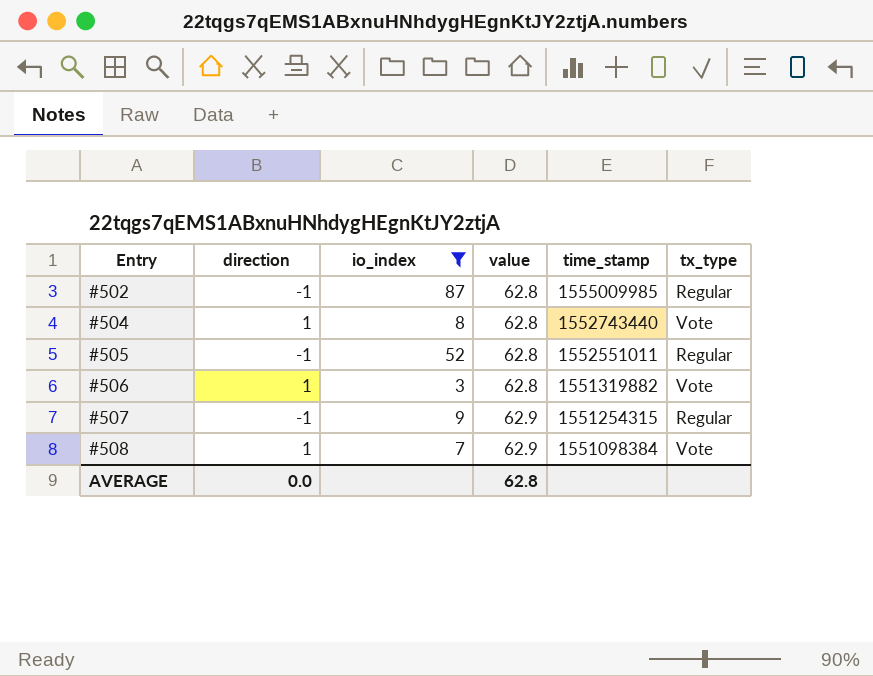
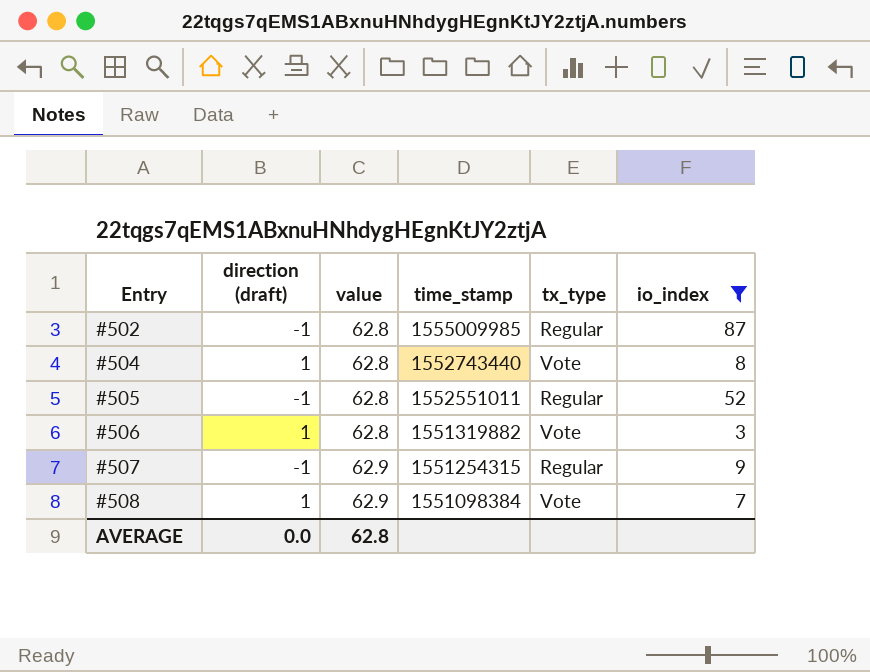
column name: direction -> direction (draft)
column io_index | position: 3 -> 6

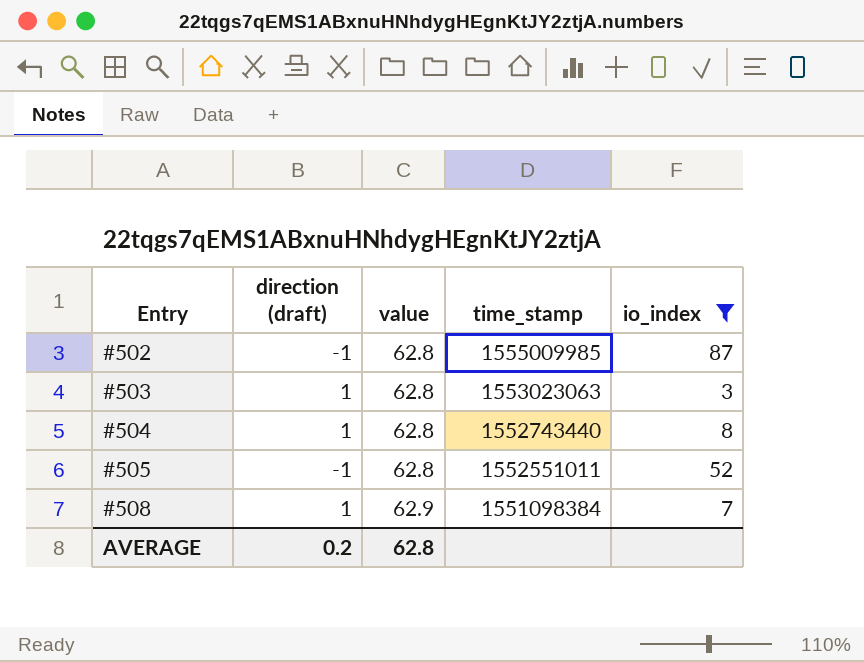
column tx_type | position: 5 -> none
row #506: 1 | 62.8 | 1551319882 | Vote | 3 -> none
row #507: -1 | 62.9 | 1551254315 | Regular | 9 -> none
row #503: none -> 1 | 62.8 | 1553023063 | 3
AVERAGE | direction (draft): 0.0 -> 0.2

